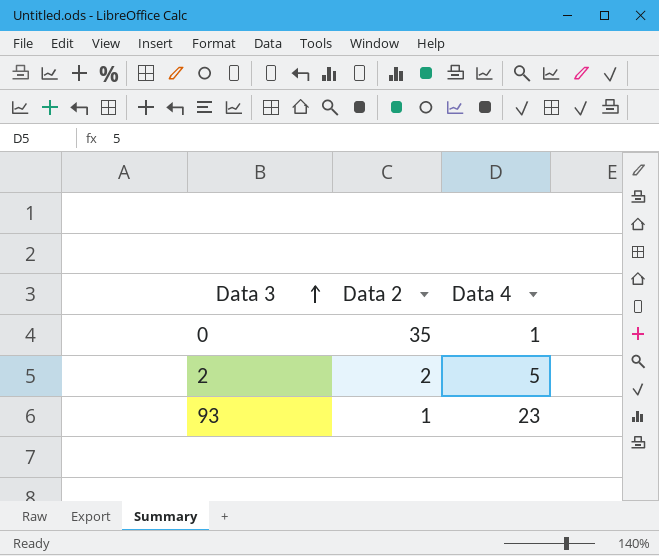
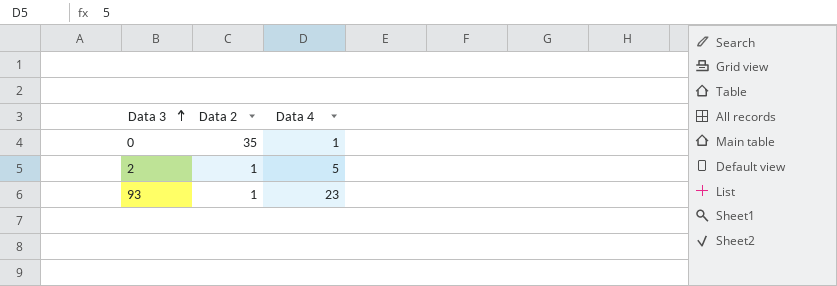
2 | Data 2: 2 -> 1

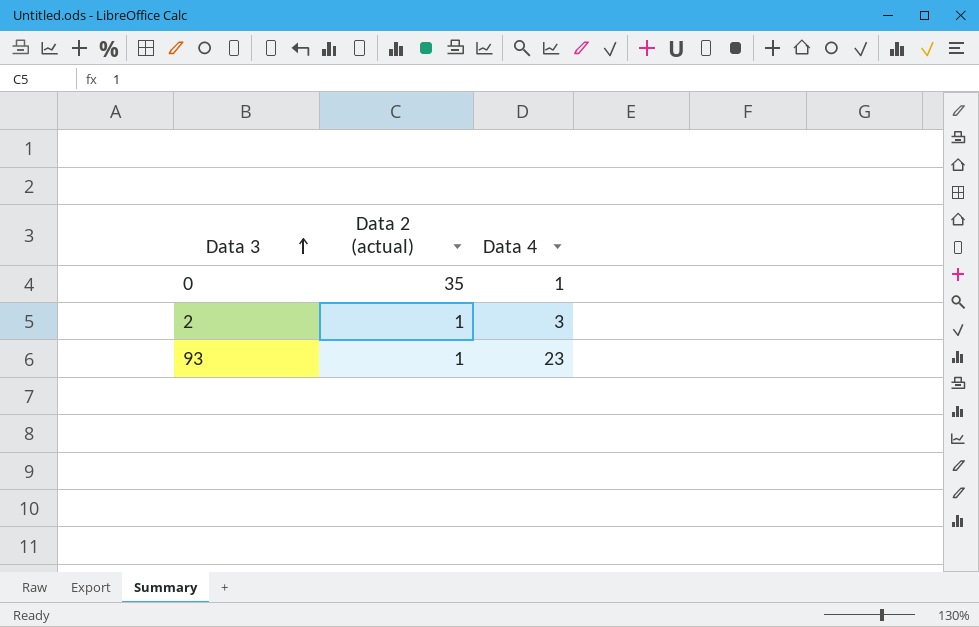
column name: Data 2 -> Data 2 (actual)
2 | Data 4: 5 -> 3

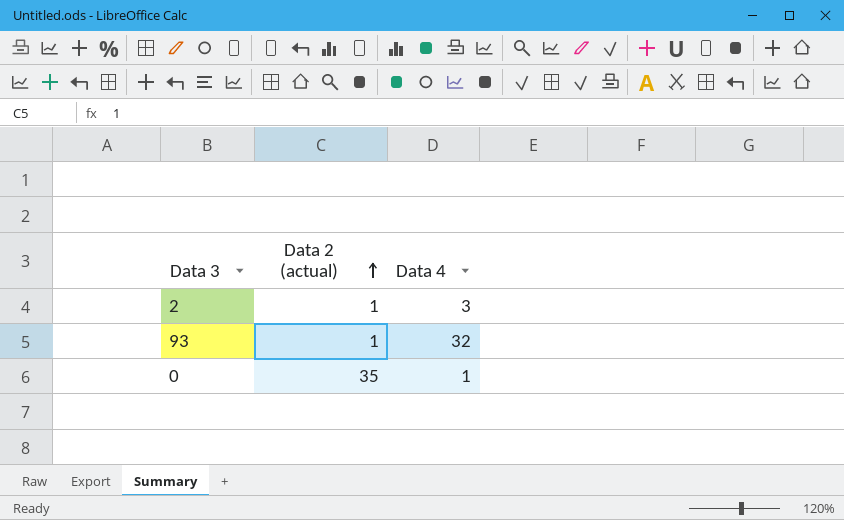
row order: Data 3 ascending -> Data 2 (actual) ascending
93 | Data 4: 23 -> 32

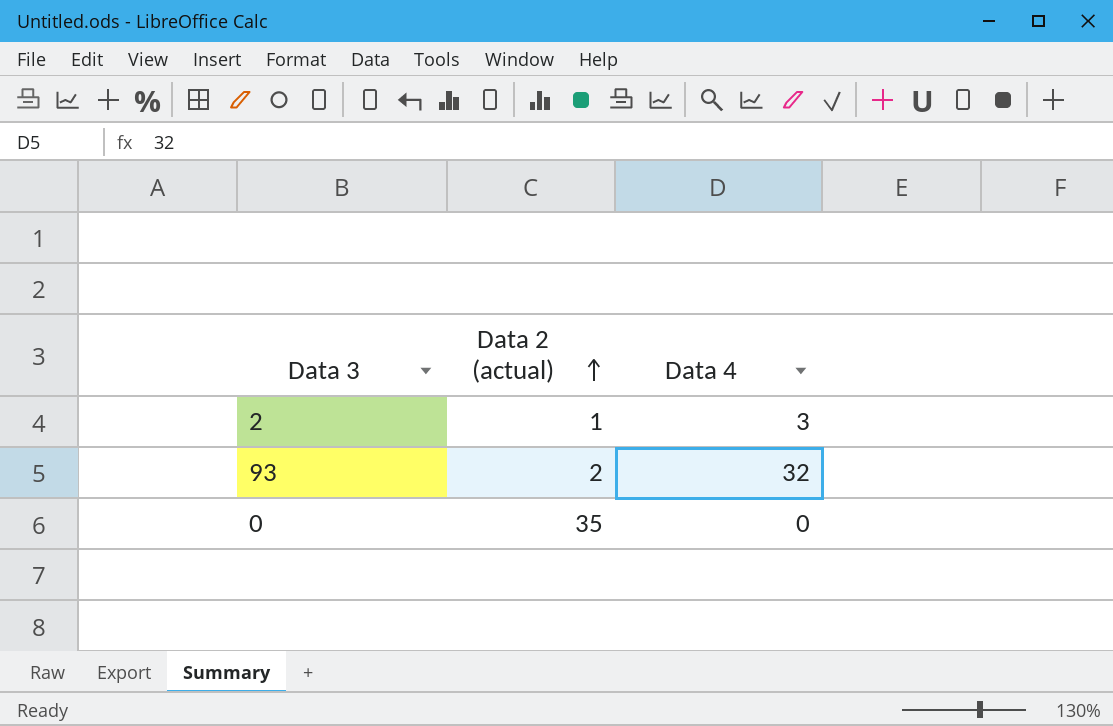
93 | Data 2 (actual): 1 -> 2
0 | Data 4: 1 -> 0

